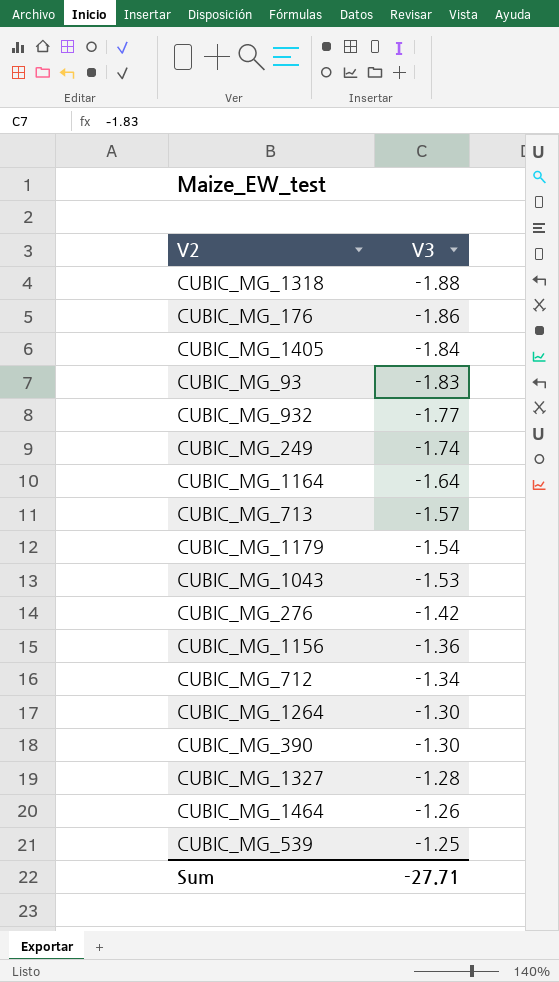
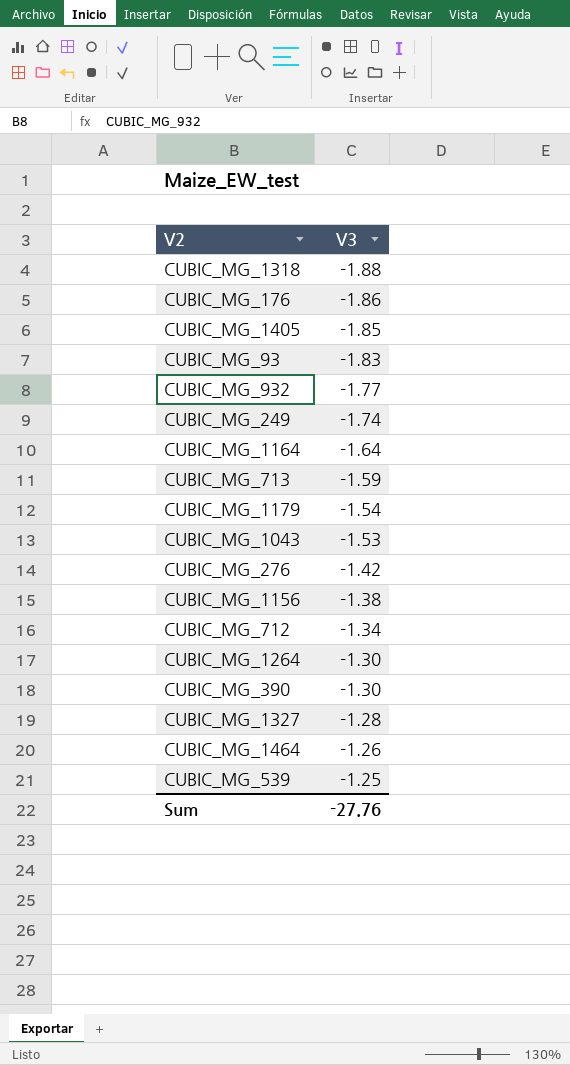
CUBIC_MG_1405 | V3: -1.84 -> -1.85
CUBIC_MG_713 | V3: -1.57 -> -1.59
CUBIC_MG_1156 | V3: -1.36 -> -1.38
Sum | V3: -27.71 -> -27.76

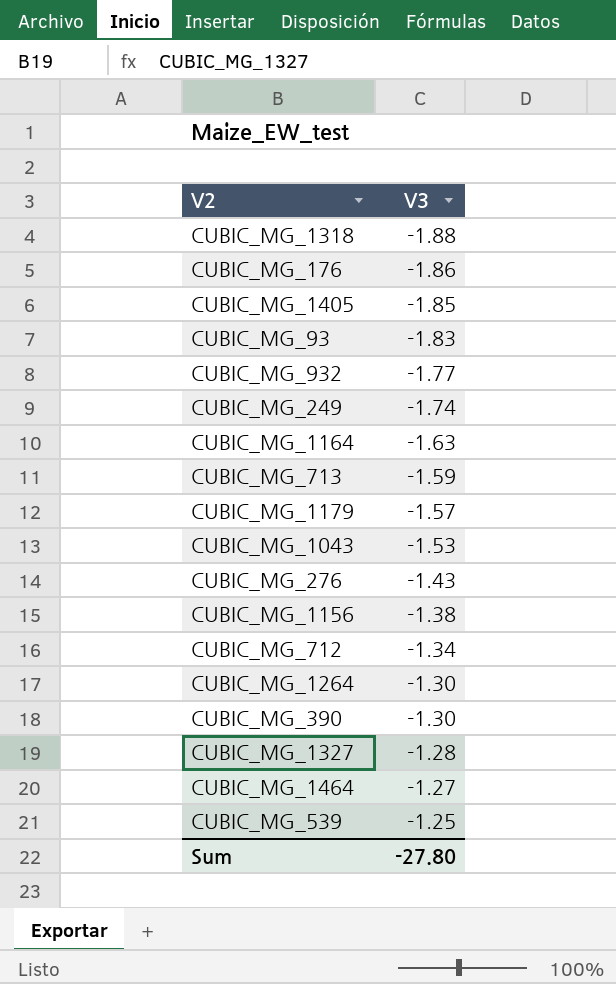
CUBIC_MG_1164 | V3: -1.64 -> -1.63
CUBIC_MG_1179 | V3: -1.54 -> -1.57
CUBIC_MG_276 | V3: -1.42 -> -1.43
CUBIC_MG_1464 | V3: -1.26 -> -1.27
Sum | V3: -27.76 -> -27.80

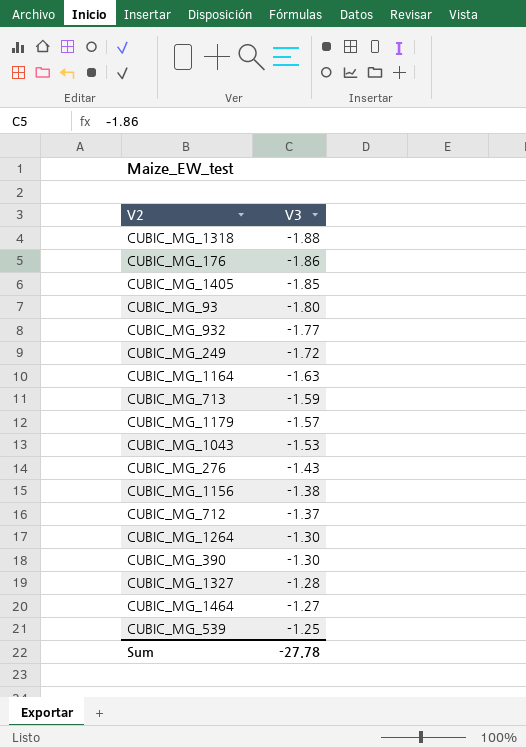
CUBIC_MG_93 | V3: -1.83 -> -1.80
CUBIC_MG_249 | V3: -1.74 -> -1.72
CUBIC_MG_712 | V3: -1.34 -> -1.37
Sum | V3: -27.80 -> -27.78

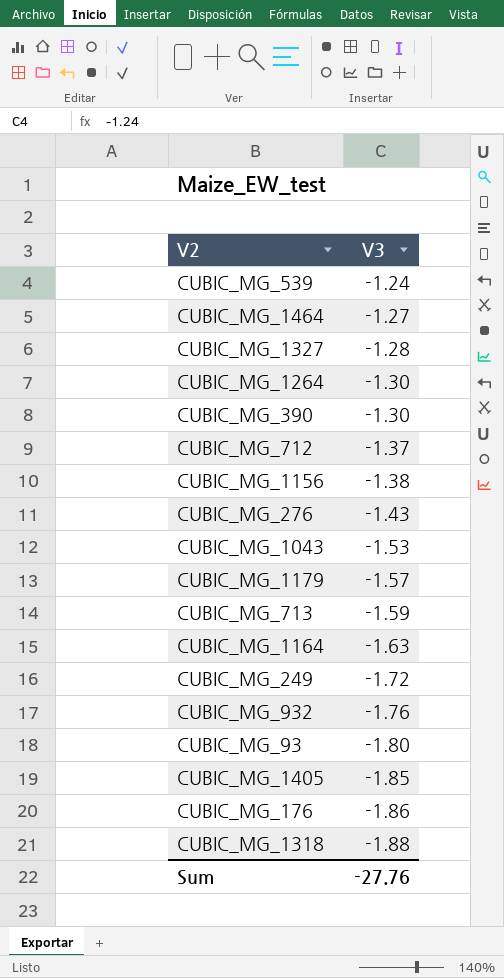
row order: V3 ascending -> V3 descending
CUBIC_MG_539 | V3: -1.25 -> -1.24
CUBIC_MG_932 | V3: -1.77 -> -1.76
Sum | V3: -27.78 -> -27.76

